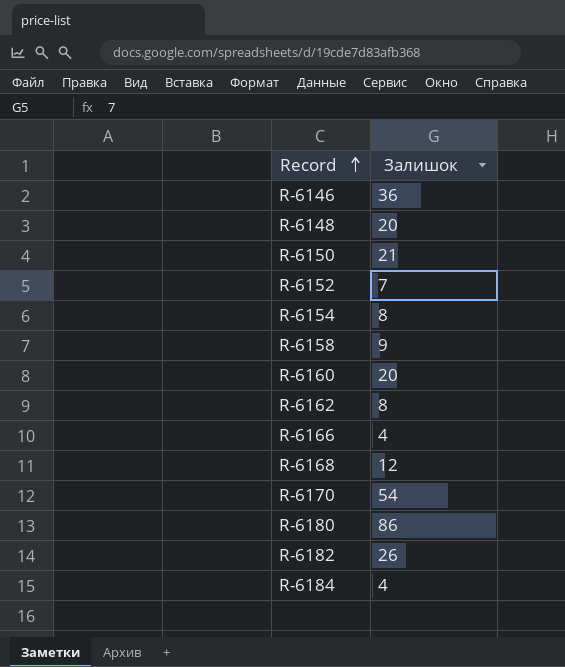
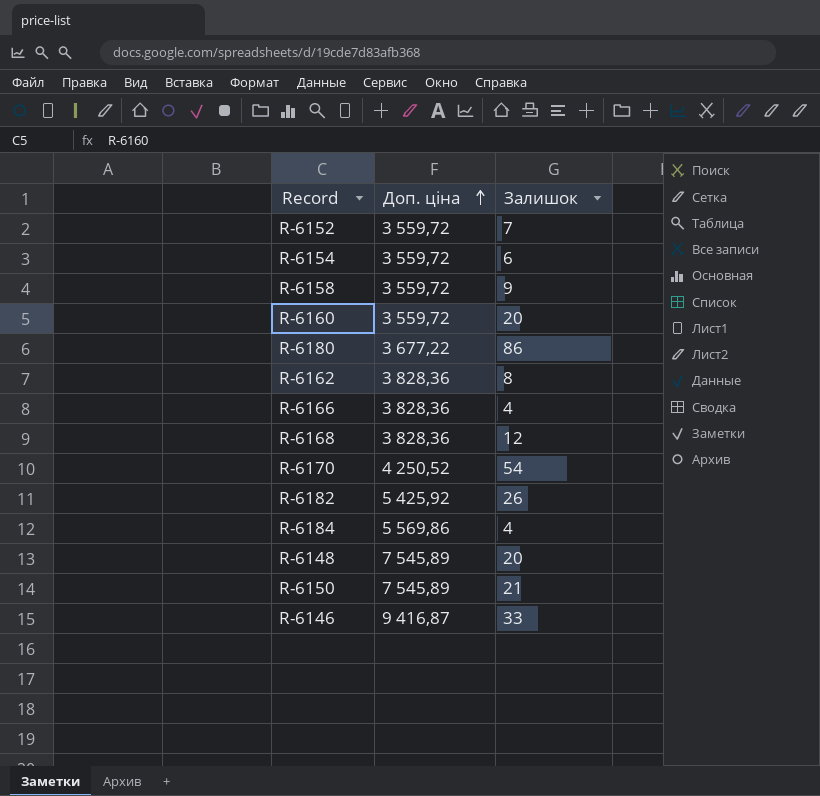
row order: Record ascending -> Доп. ціна ascending
column Доп. ціна | position: none -> 2
R-6154 | Залишок: 8 -> 6
R-6146 | Залишок: 36 -> 33

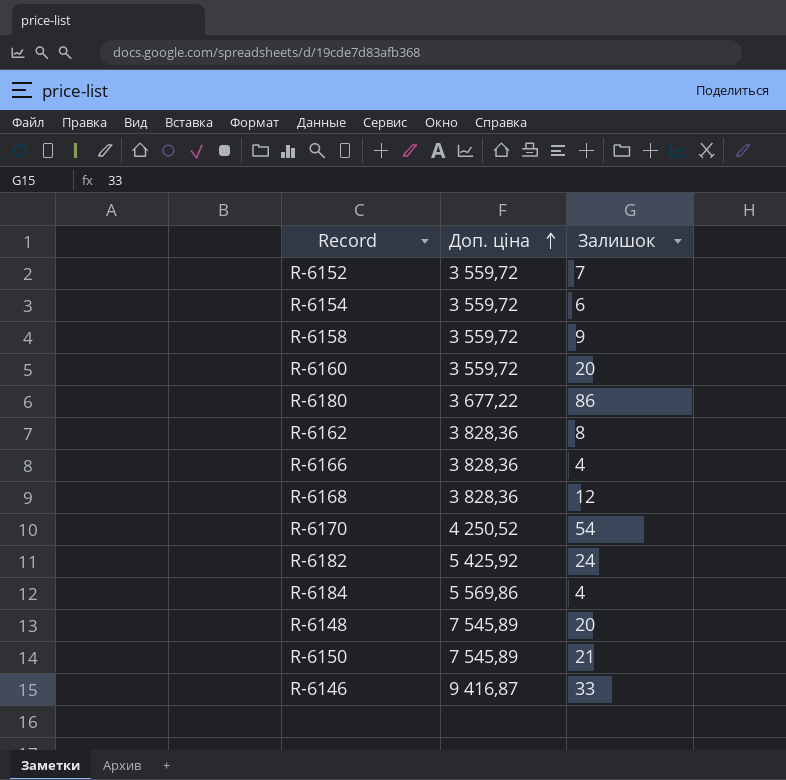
R-6182 | Залишок: 26 -> 24

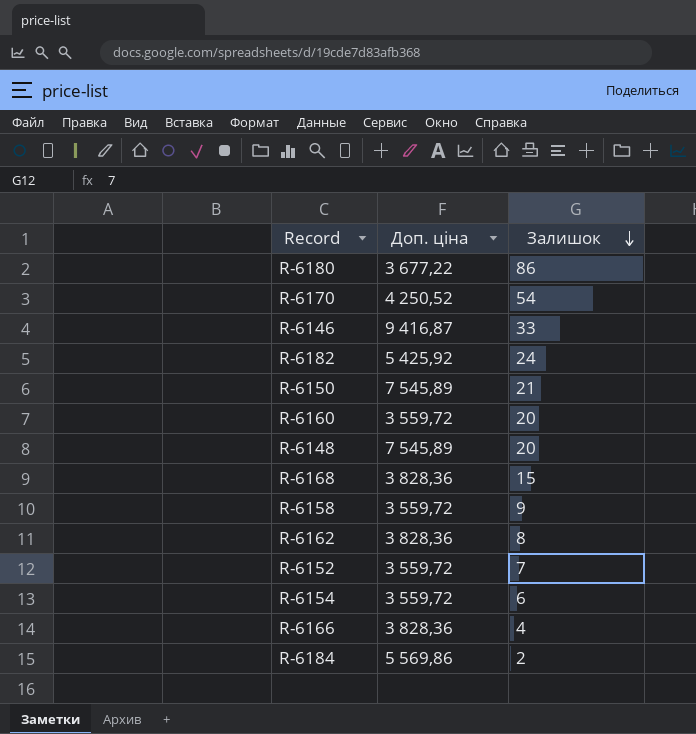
row order: Доп. ціна ascending -> Залишок descending
R-6168 | Залишок: 12 -> 15
R-6184 | Залишок: 4 -> 2

